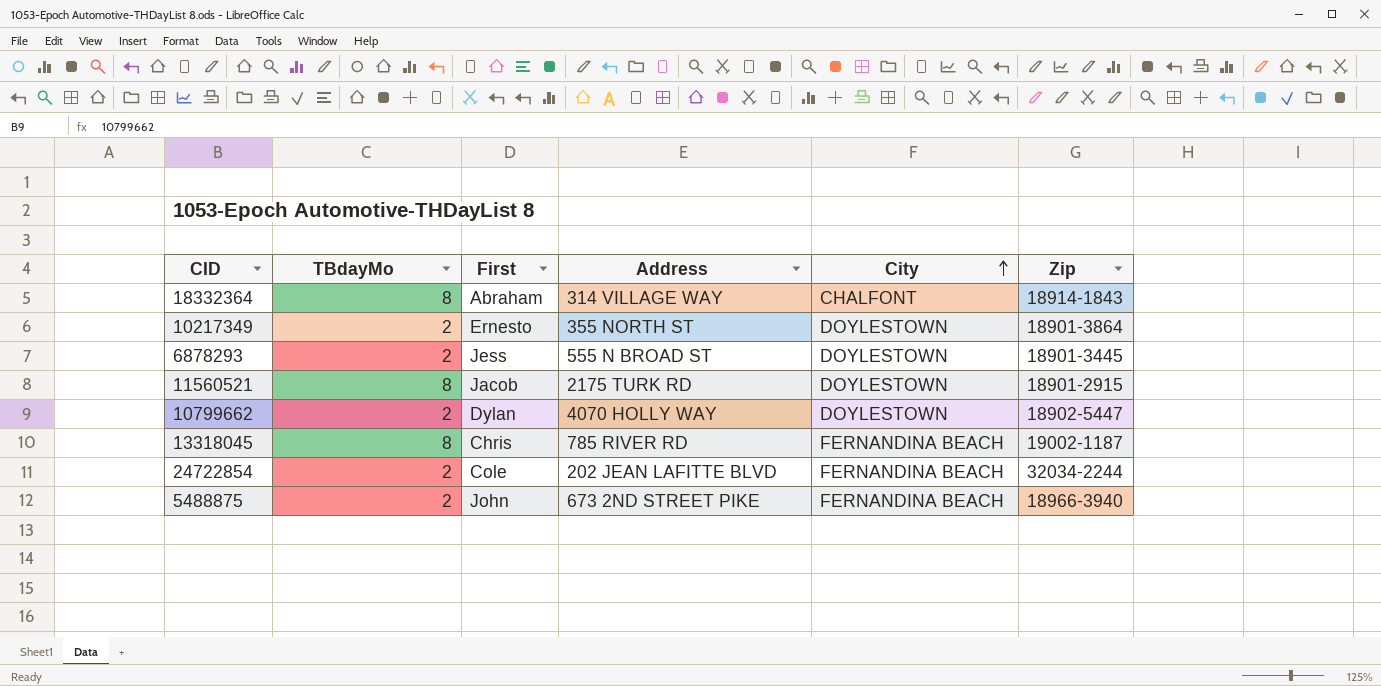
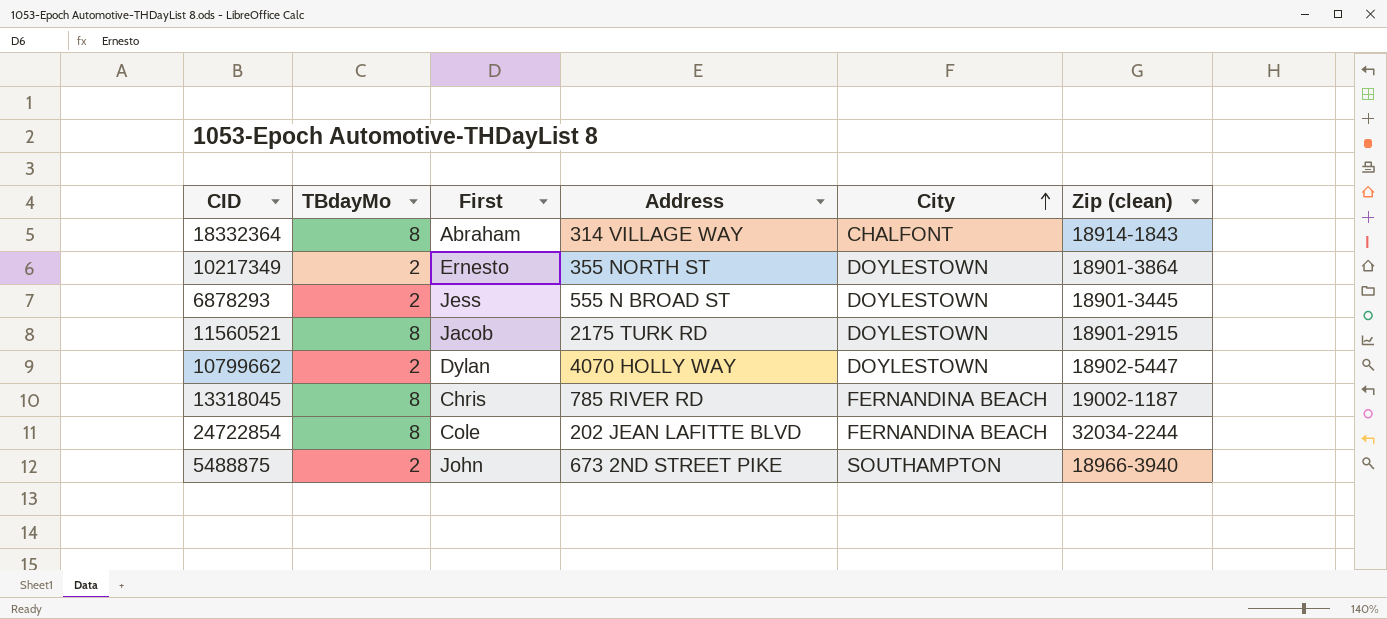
column name: Zip -> Zip (clean)
24722854 | TBdayMo: 2 -> 8
5488875 | City: FERNANDINA BEACH -> SOUTHAMPTON

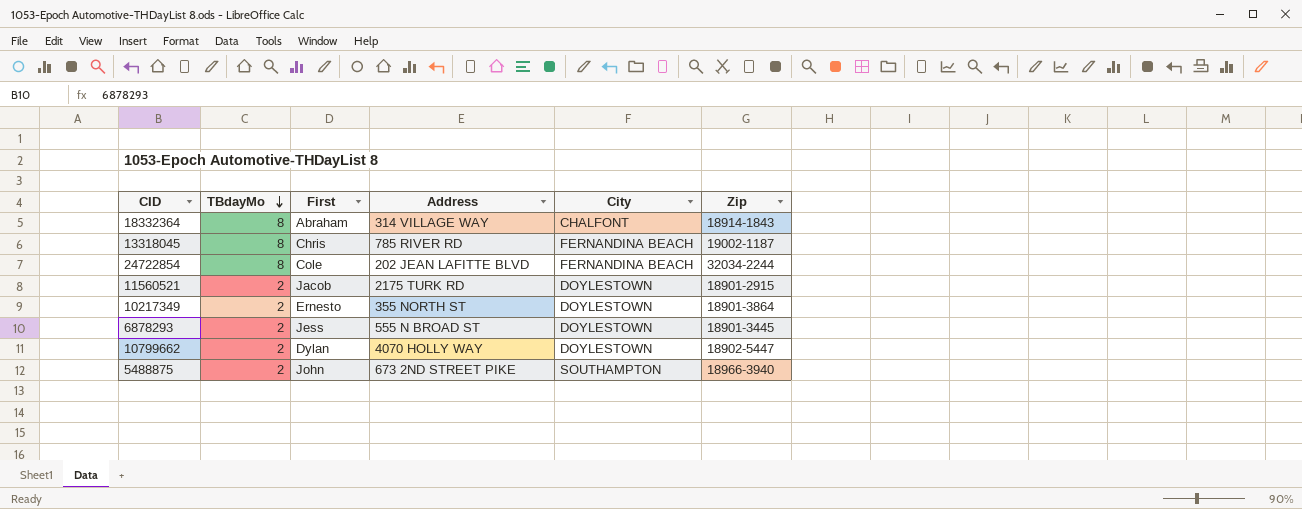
row order: City ascending -> TBdayMo descending
column name: Zip (clean) -> Zip
11560521 | TBdayMo: 8 -> 2

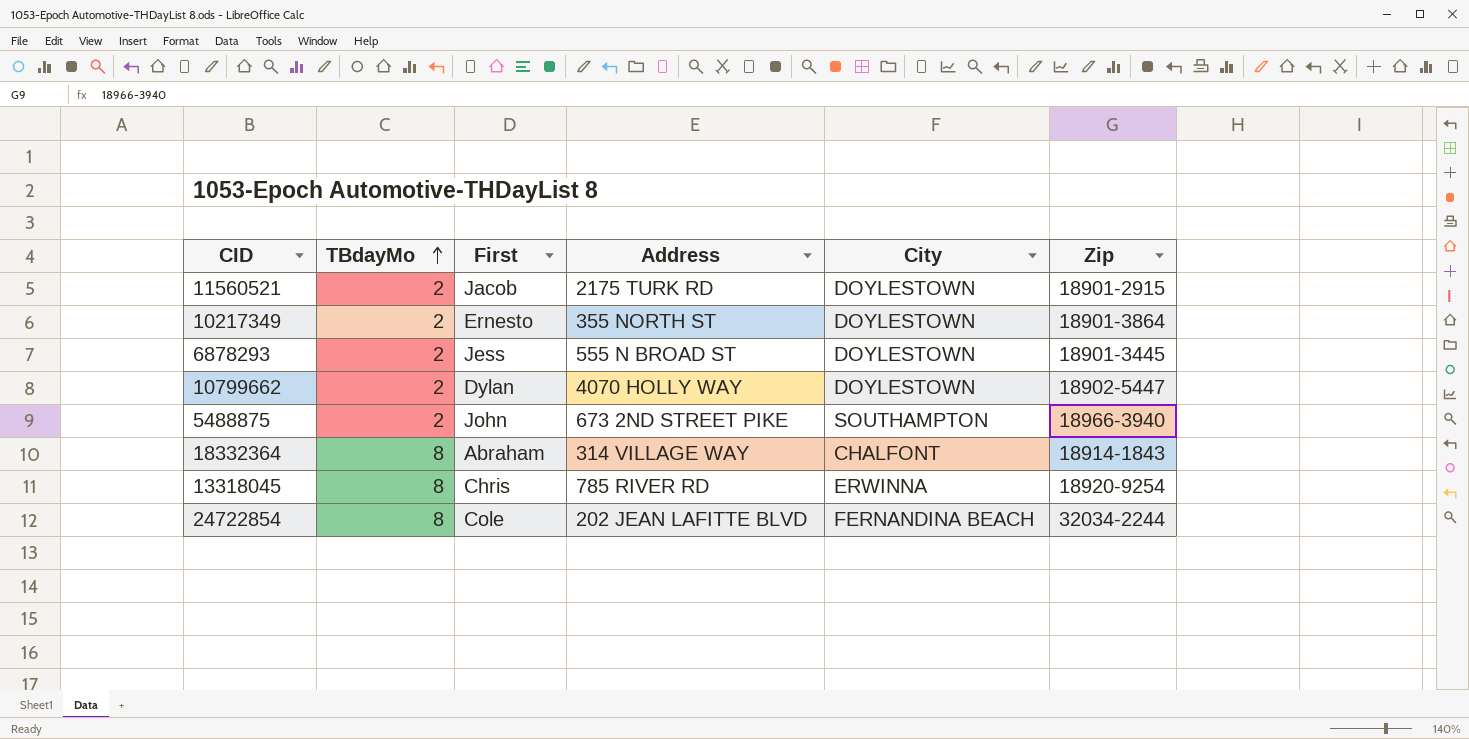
row order: TBdayMo descending -> TBdayMo ascending
13318045 | City: FERNANDINA BEACH -> ERWINNA
13318045 | Zip: 19002-1187 -> 18920-9254

